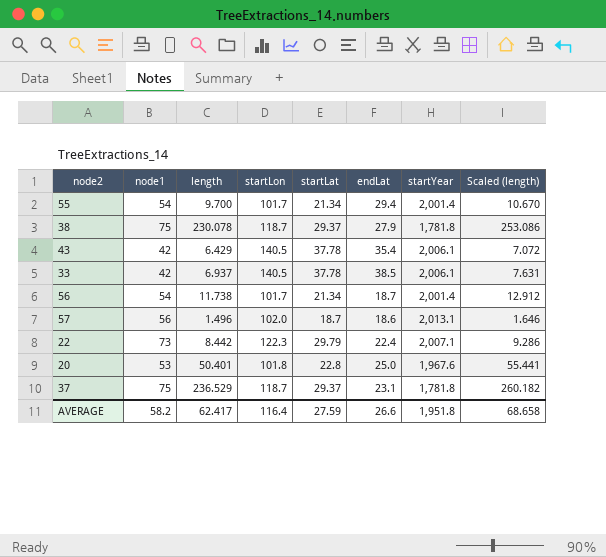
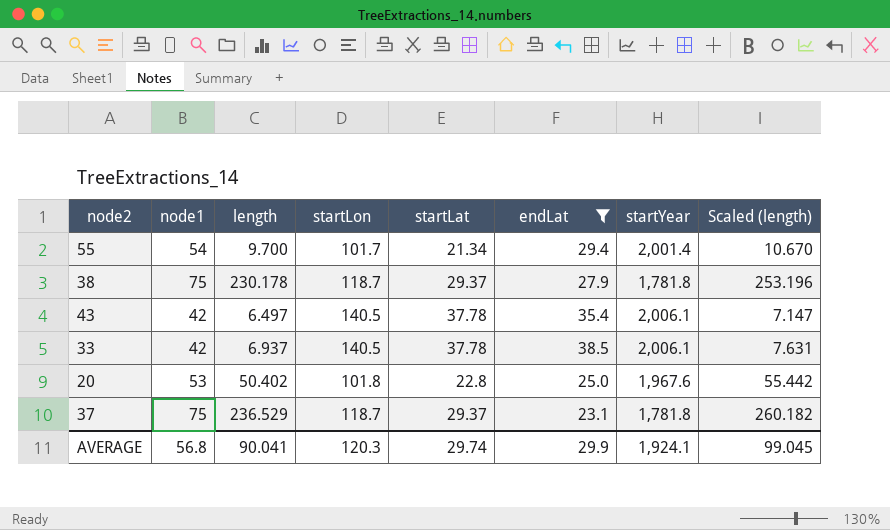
filter: none -> endLat >= 23.1
38 | length: 230.078 -> 230.178
38 | Scaled (length): 253.086 -> 253.196
43 | length: 6.429 -> 6.497
43 | Scaled (length): 7.072 -> 7.147
20 | length: 50.401 -> 50.402
20 | Scaled (length): 55.441 -> 55.442
AVERAGE | node1: 58.2 -> 56.8
AVERAGE | length: 62.417 -> 90.041
AVERAGE | startLon: 116.4 -> 120.3
AVERAGE | startLat: 27.59 -> 29.74
AVERAGE | endLat: 26.6 -> 29.9
AVERAGE | startYear: 1,951.8 -> 1,924.1
AVERAGE | Scaled (length): 68.658 -> 99.045

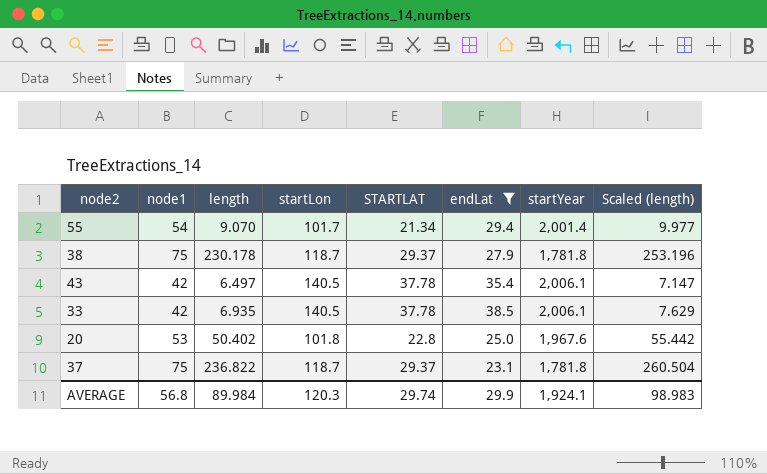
column name: startLat -> STARTLAT
55 | length: 9.700 -> 9.070
55 | Scaled (length): 10.670 -> 9.977
33 | length: 6.937 -> 6.935
33 | Scaled (length): 7.631 -> 7.629
37 | length: 236.529 -> 236.822
37 | Scaled (length): 260.182 -> 260.504
AVERAGE | length: 90.041 -> 89.984
AVERAGE | Scaled (length): 99.045 -> 98.983

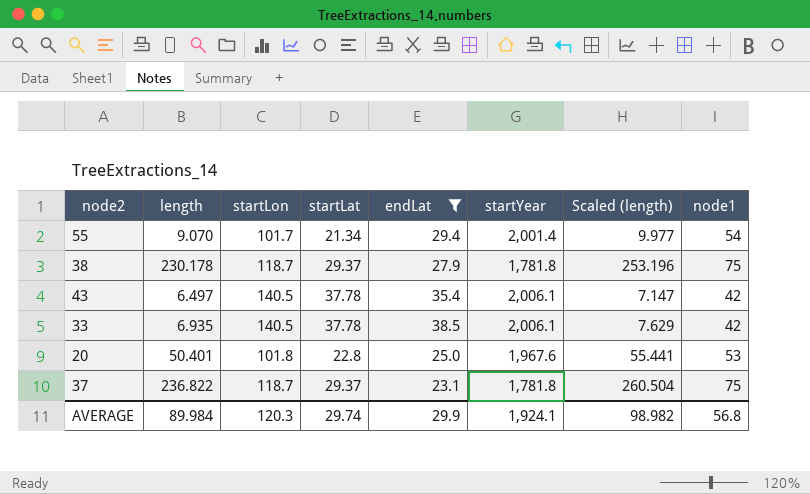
column name: STARTLAT -> startLat
column node1 | position: 2 -> 8
20 | length: 50.402 -> 50.401
20 | Scaled (length): 55.442 -> 55.441
AVERAGE | Scaled (length): 98.983 -> 98.982

